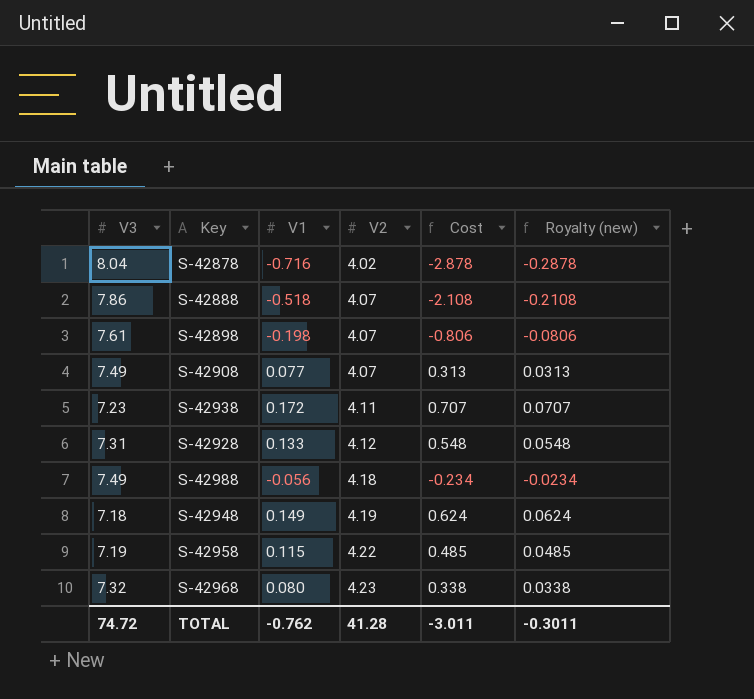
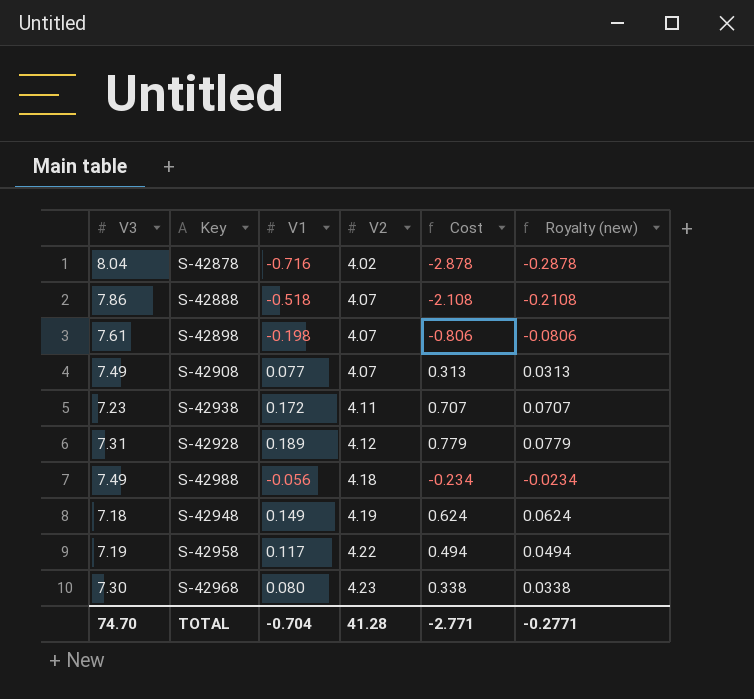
S-42928 | V1: 0.133 -> 0.189
S-42928 | Cost: 0.548 -> 0.779
S-42928 | Royalty (new): 0.0548 -> 0.0779
S-42958 | V1: 0.115 -> 0.117
S-42958 | Cost: 0.485 -> 0.494
S-42958 | Royalty (new): 0.0485 -> 0.0494
S-42968 | V3: 7.32 -> 7.30
TOTAL | V3: 74.72 -> 74.70
TOTAL | V1: -0.762 -> -0.704
TOTAL | Cost: -3.011 -> -2.771
TOTAL | Royalty (new): -0.3011 -> -0.2771

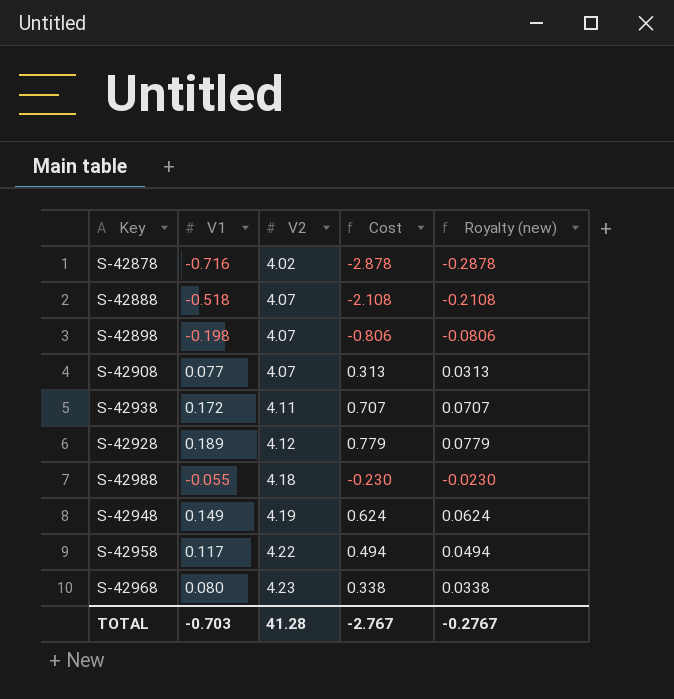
column V3 | position: 1 -> none
S-42988 | V1: -0.056 -> -0.055
S-42988 | Cost: -0.234 -> -0.230
S-42988 | Royalty (new): -0.0234 -> -0.0230
TOTAL | V1: -0.704 -> -0.703
TOTAL | Cost: -2.771 -> -2.767
TOTAL | Royalty (new): -0.2771 -> -0.2767

